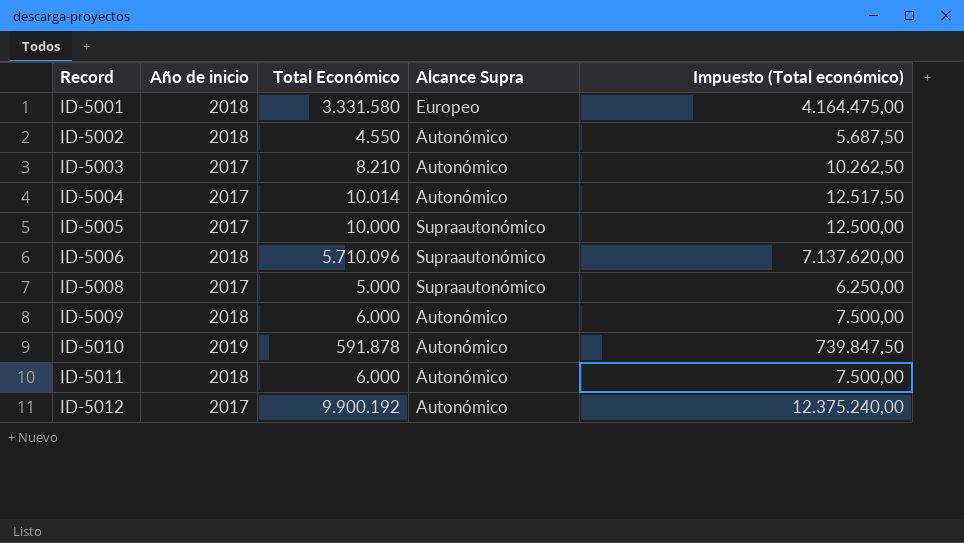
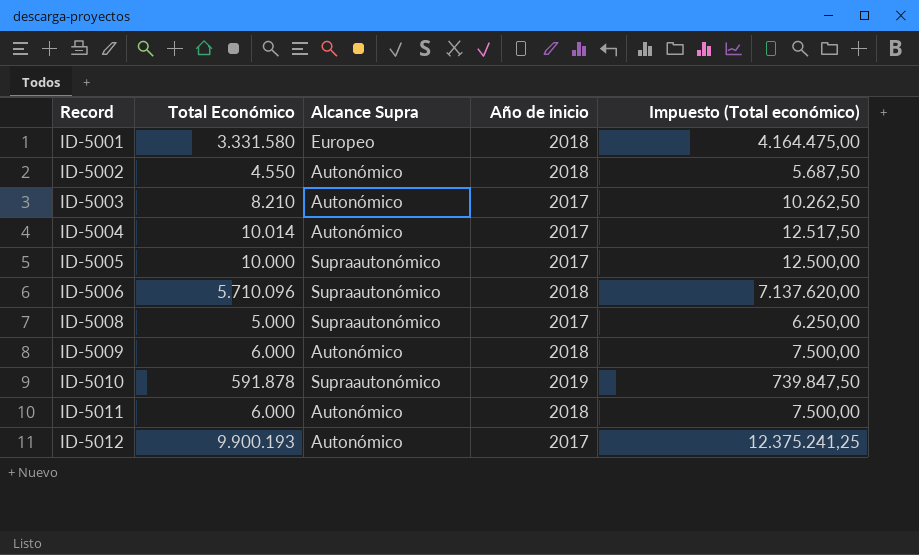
column Año de inicio | position: 2 -> 4
ID-5010 | Alcance Supra: Autonómico -> Supraautonómico
ID-5012 | Total Económico: 9.900.192 -> 9.900.193
ID-5012 | Impuesto (Total económico): 12.375.240,00 -> 12.375.241,25

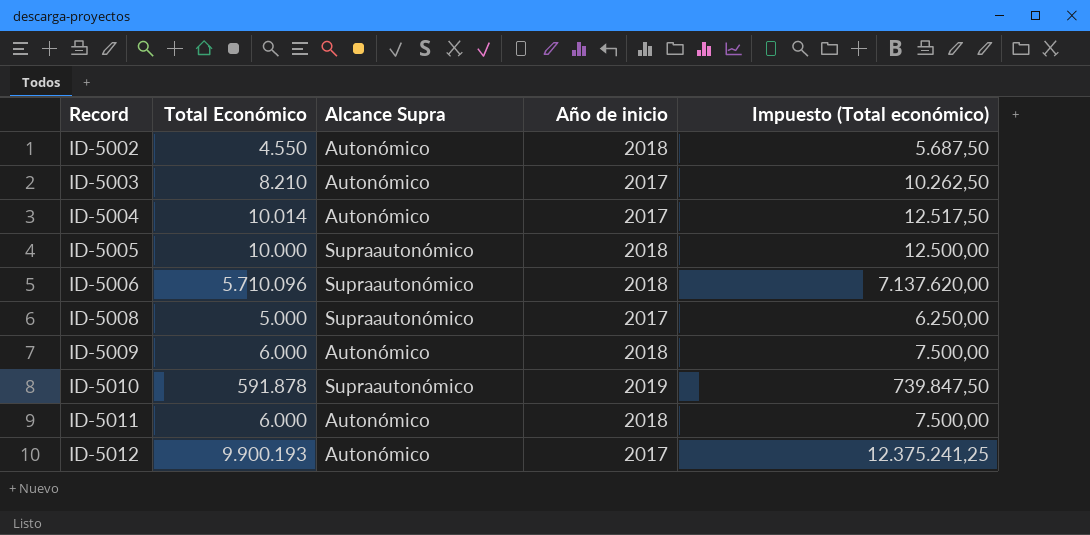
row ID-5001: 3.331.580 | Europeo | 2018 | 4.164.475,00 -> none
ID-5005 | Año de inicio: 2017 -> 2018

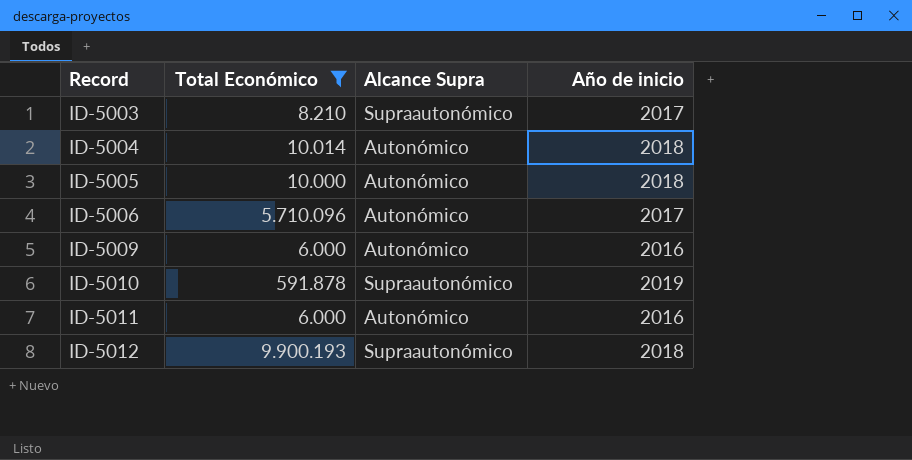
filter: none -> Total Económico >= 6.000
column Impuesto (Total económico) | formula: [Total Económico] * 1,25 -> none
ID-5003 | Alcance Supra: Autonómico -> Supraautonómico
ID-5004 | Año de inicio: 2017 -> 2018
ID-5005 | Alcance Supra: Supraautonómico -> Autonómico
ID-5006 | Alcance Supra: Supraautonómico -> Autonómico
ID-5006 | Año de inicio: 2018 -> 2017
ID-5009 | Año de inicio: 2018 -> 2016
ID-5011 | Año de inicio: 2018 -> 2016
ID-5012 | Alcance Supra: Autonómico -> Supraautonómico
ID-5012 | Año de inicio: 2017 -> 2018

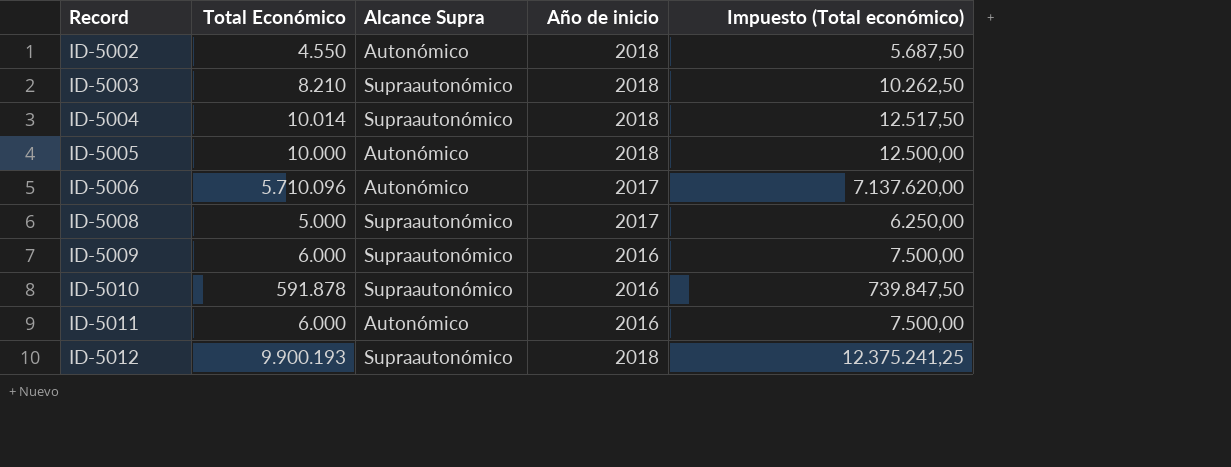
filter: Total Económico >= 6.000 -> none
column Impuesto (Total económico) | formula: none -> [Total Económico] * 1,25
ID-5003 | Año de inicio: 2017 -> 2018
ID-5004 | Alcance Supra: Autonómico -> Supraautonómico
ID-5009 | Alcance Supra: Autonómico -> Supraautonómico
ID-5010 | Año de inicio: 2019 -> 2016

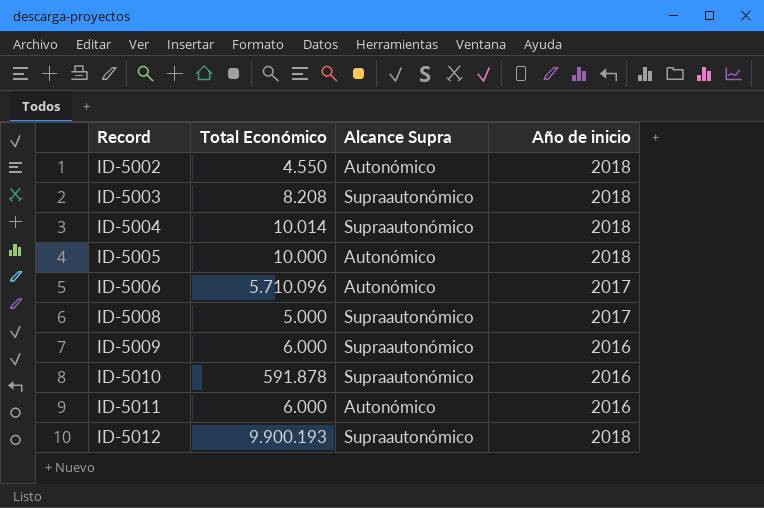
column Impuesto (Total económico) | formula: [Total Económico] * 1,25 -> none
ID-5003 | Total Económico: 8.210 -> 8.208

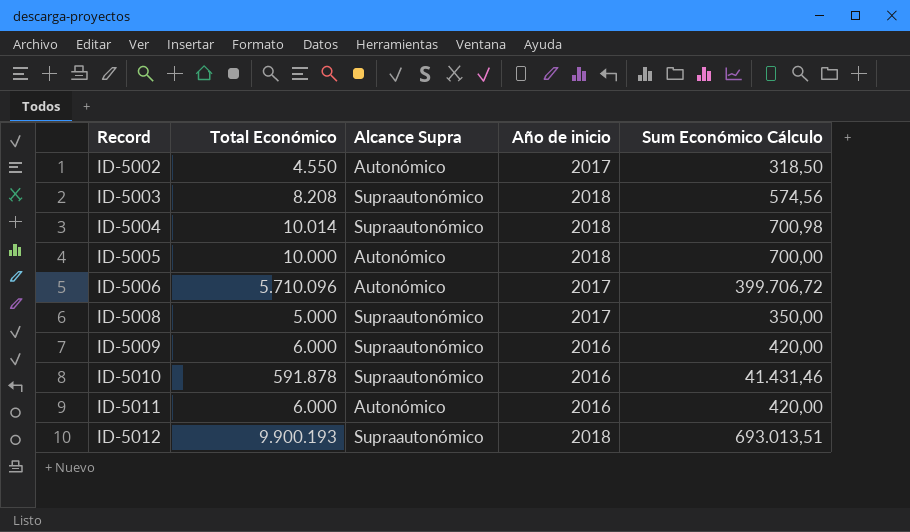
column Sum Económico Cálculo | formula: none -> [Total Económico] * 0,07
ID-5002 | Año de inicio: 2018 -> 2017

